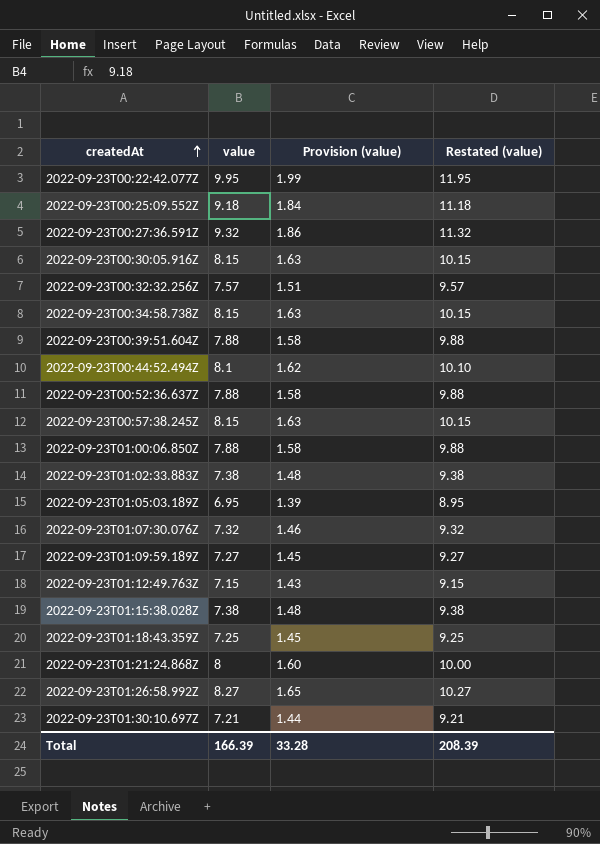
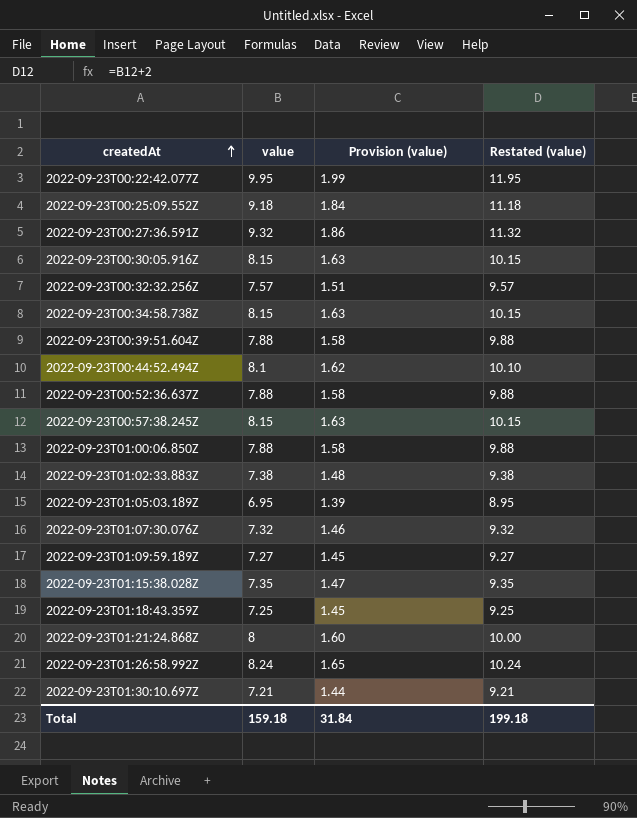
row 2022-09-23T01:12:49.763Z: 7.15 | 1.43 | 9.15 -> none
2022-09-23T01:15:38.028Z | value: 7.38 -> 7.35
2022-09-23T01:15:38.028Z | Provision (value): 1.48 -> 1.47
2022-09-23T01:15:38.028Z | Restated (value): 9.38 -> 9.35
2022-09-23T01:26:58.992Z | value: 8.27 -> 8.24
2022-09-23T01:26:58.992Z | Restated (value): 10.27 -> 10.24
Total | value: 166.39 -> 159.18
Total | Provision (value): 33.28 -> 31.84
Total | Restated (value): 208.39 -> 199.18

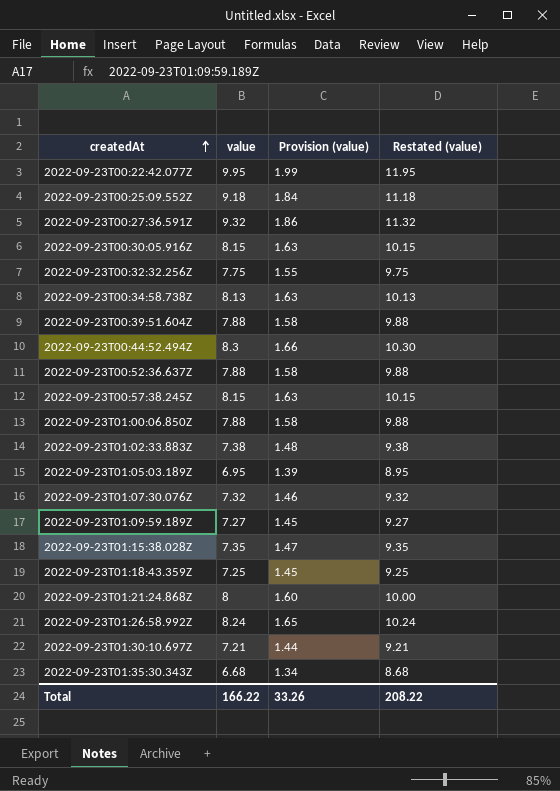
2022-09-23T00:32:32.256Z | value: 7.57 -> 7.75
2022-09-23T00:32:32.256Z | Provision (value): 1.51 -> 1.55
2022-09-23T00:32:32.256Z | Restated (value): 9.57 -> 9.75
2022-09-23T00:34:58.738Z | value: 8.15 -> 8.13
2022-09-23T00:34:58.738Z | Restated (value): 10.15 -> 10.13
2022-09-23T00:44:52.494Z | value: 8.1 -> 8.3
2022-09-23T00:44:52.494Z | Provision (value): 1.62 -> 1.66
2022-09-23T00:44:52.494Z | Restated (value): 10.10 -> 10.30
row 2022-09-23T01:35:30.343Z: none -> 6.68 | 1.34 | 8.68
Total | value: 159.18 -> 166.22
Total | Provision (value): 31.84 -> 33.26
Total | Restated (value): 199.18 -> 208.22

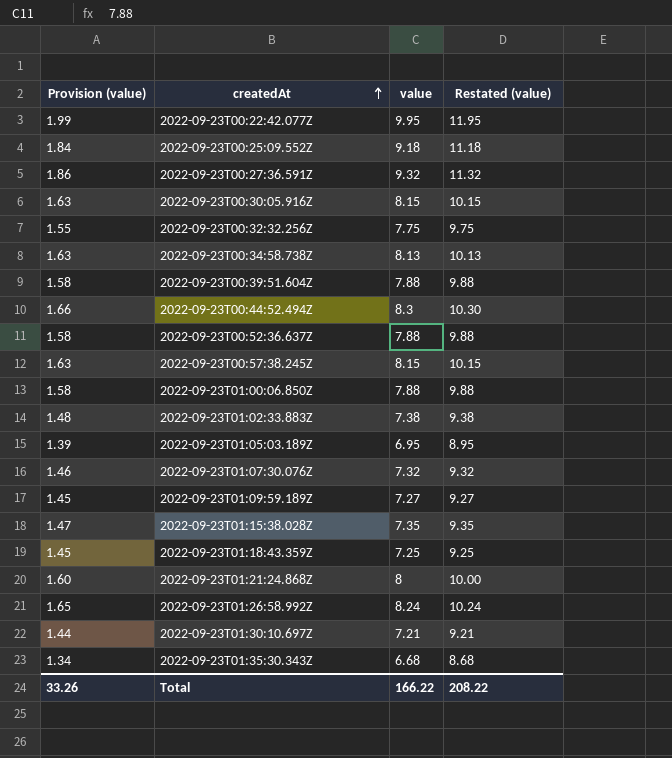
column Provision (value) | position: 3 -> 1

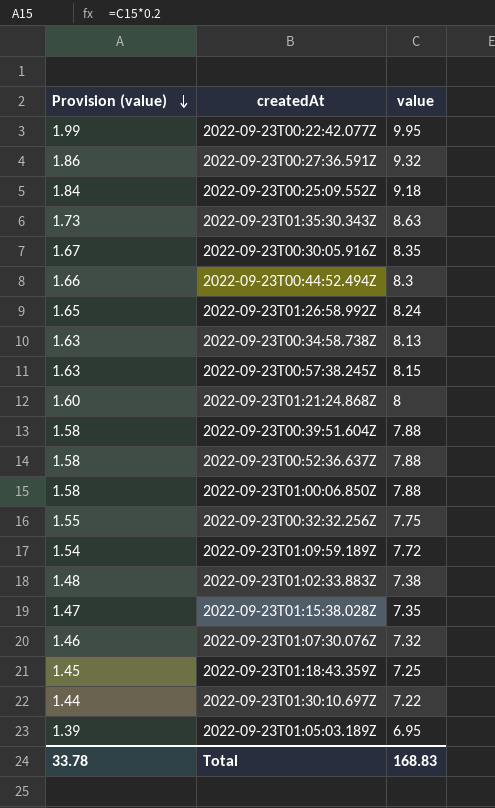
row order: createdAt ascending -> Provision (value) descending
column Restated (value) | formula: [value] + 2 -> none
2022-09-23T01:35:30.343Z | Provision (value): 1.34 -> 1.73
2022-09-23T01:35:30.343Z | value: 6.68 -> 8.63
2022-09-23T00:30:05.916Z | Provision (value): 1.63 -> 1.67
2022-09-23T00:30:05.916Z | value: 8.15 -> 8.35
2022-09-23T01:09:59.189Z | Provision (value): 1.45 -> 1.54
2022-09-23T01:09:59.189Z | value: 7.27 -> 7.72
2022-09-23T01:30:10.697Z | value: 7.21 -> 7.22
Total | Provision (value): 33.26 -> 33.78
Total | value: 166.22 -> 168.83

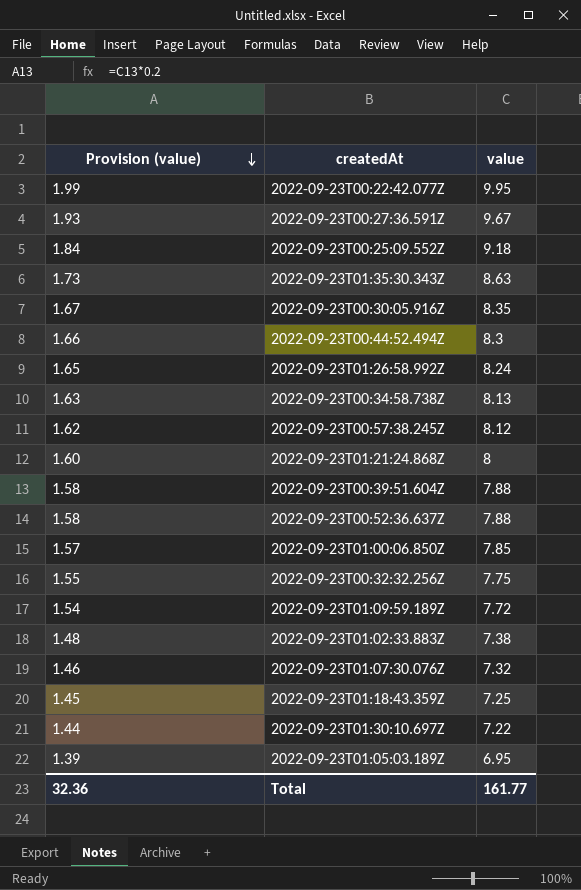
row 2022-09-23T01:15:38.028Z: 1.47 | 7.35 -> none
2022-09-23T00:27:36.591Z | Provision (value): 1.86 -> 1.93
2022-09-23T00:27:36.591Z | value: 9.32 -> 9.67
2022-09-23T00:57:38.245Z | Provision (value): 1.63 -> 1.62
2022-09-23T00:57:38.245Z | value: 8.15 -> 8.12
2022-09-23T01:00:06.850Z | Provision (value): 1.58 -> 1.57
2022-09-23T01:00:06.850Z | value: 7.88 -> 7.85
Total | Provision (value): 33.78 -> 32.36
Total | value: 168.83 -> 161.77

